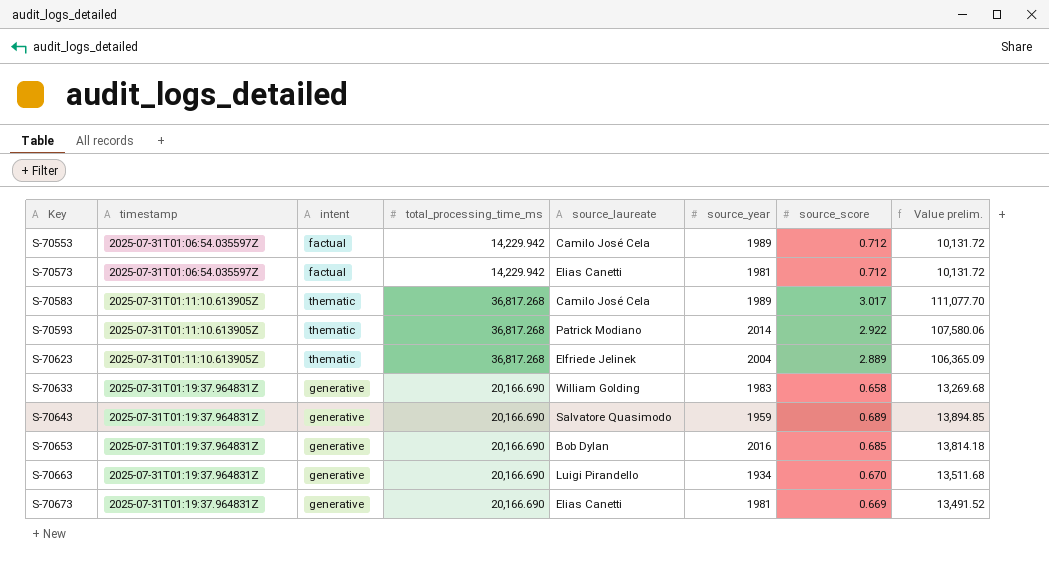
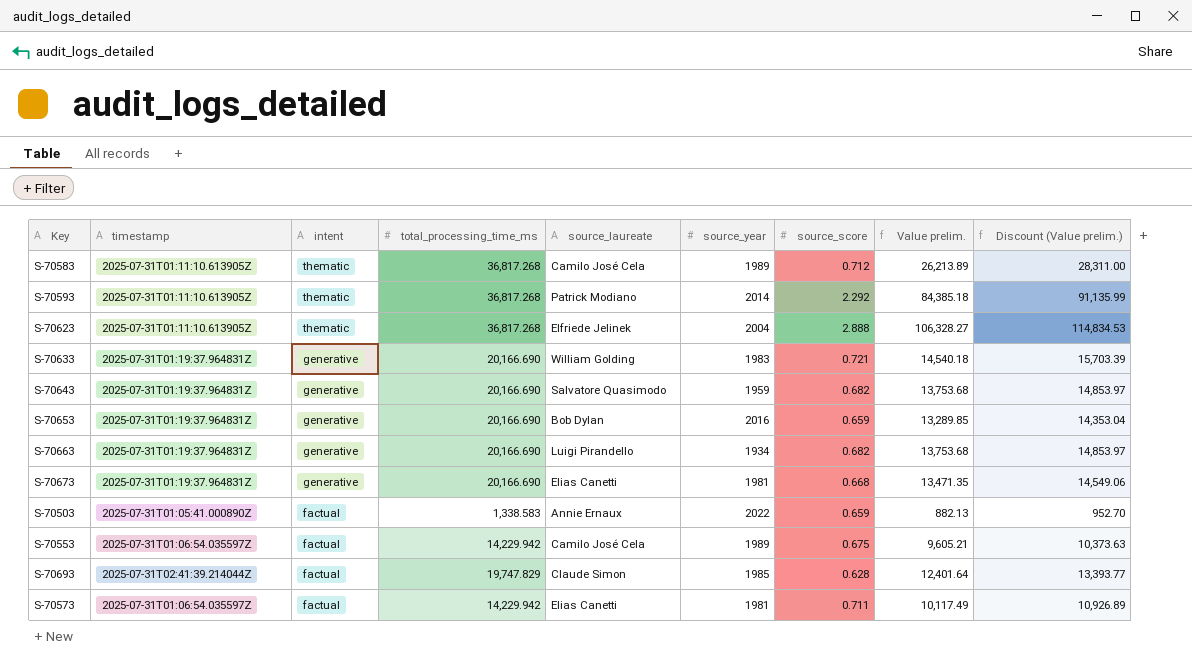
row order: Key ascending -> intent descending
column Discount (Value prelim.) | formula: none -> [Value prelim.] * 1.08
S-70583 | source_score: 3.017 -> 0.712
S-70583 | Value prelim.: 111,077.70 -> 26,213.89
S-70593 | source_score: 2.922 -> 2.292
S-70593 | Value prelim.: 107,580.06 -> 84,385.18
S-70623 | source_score: 2.889 -> 2.888
S-70623 | Value prelim.: 106,365.09 -> 106,328.27
S-70633 | source_score: 0.658 -> 0.721
S-70633 | Value prelim.: 13,269.68 -> 14,540.18
S-70643 | source_score: 0.689 -> 0.682
S-70643 | Value prelim.: 13,894.85 -> 13,753.68
S-70653 | source_score: 0.685 -> 0.659
S-70653 | Value prelim.: 13,814.18 -> 13,289.85
S-70663 | source_score: 0.670 -> 0.682
S-70663 | Value prelim.: 13,511.68 -> 13,753.68
S-70673 | source_score: 0.669 -> 0.668
S-70673 | Value prelim.: 13,491.52 -> 13,471.35
row S-70503: none -> 2025-07-31T01:05:41.000890Z | factual | 1,338.583 | Annie Ernaux | 2022 | 0.659 | 882.13 | 952.70
S-70553 | source_score: 0.712 -> 0.675
S-70553 | Value prelim.: 10,131.72 -> 9,605.21
row S-70693: none -> 2025-07-31T02:41:39.214044Z | factual | 19,747.829 | Claude Simon | 1985 | 0.628 | 12,401.64 | 13,393.77
S-70573 | source_score: 0.712 -> 0.711
S-70573 | Value prelim.: 10,131.72 -> 10,117.49

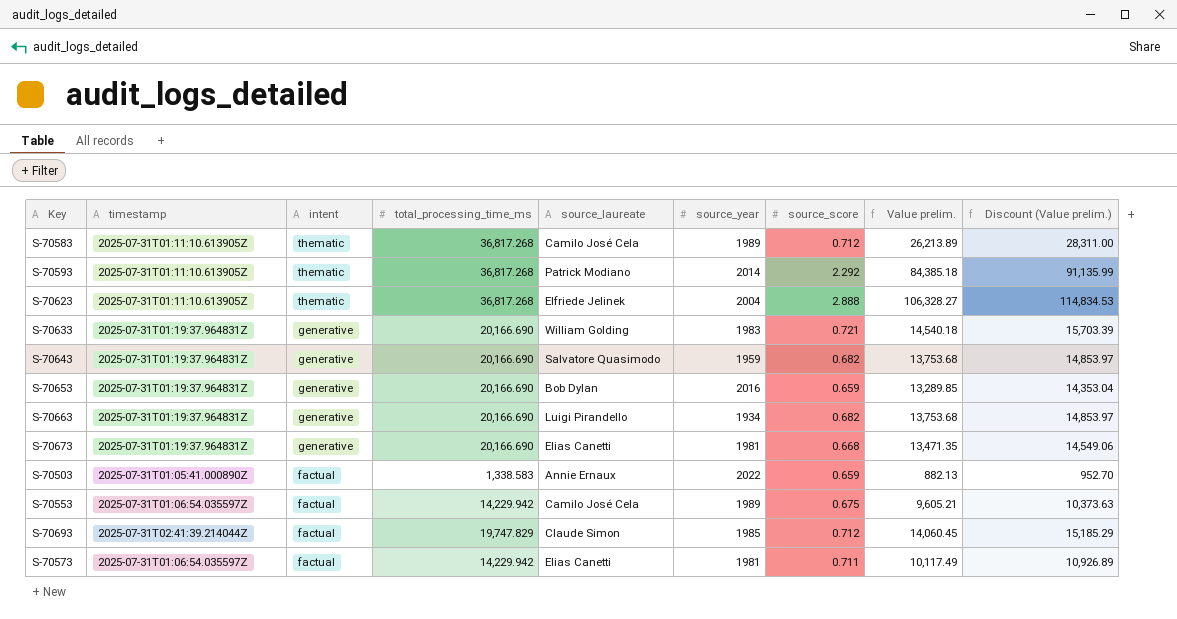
S-70693 | source_score: 0.628 -> 0.712
S-70693 | Value prelim.: 12,401.64 -> 14,060.45
S-70693 | Discount (Value prelim.): 13,393.77 -> 15,185.29

